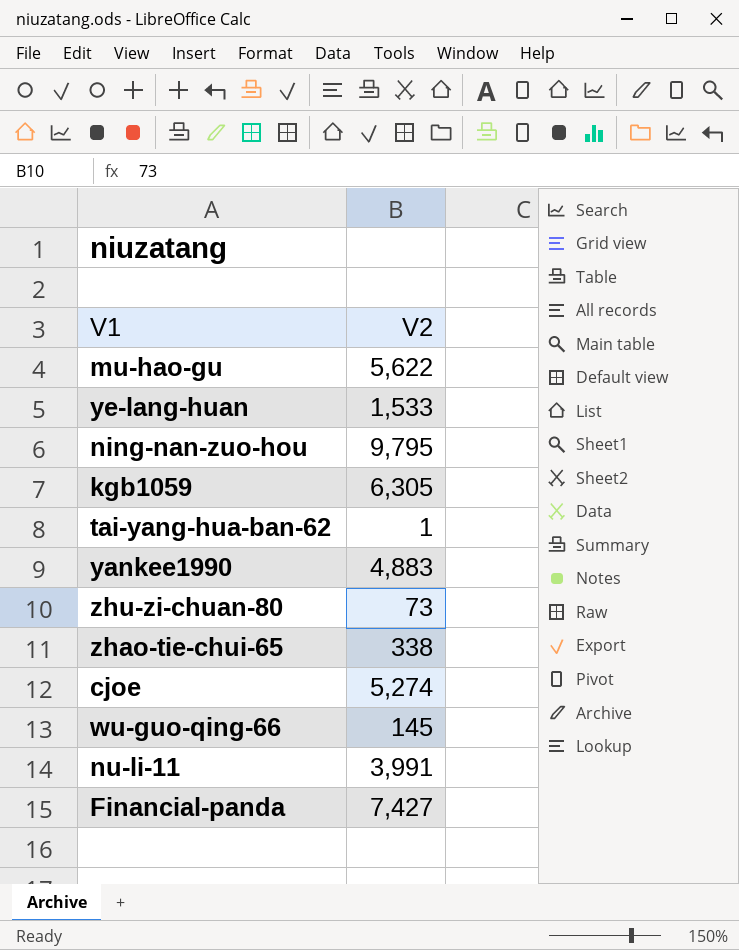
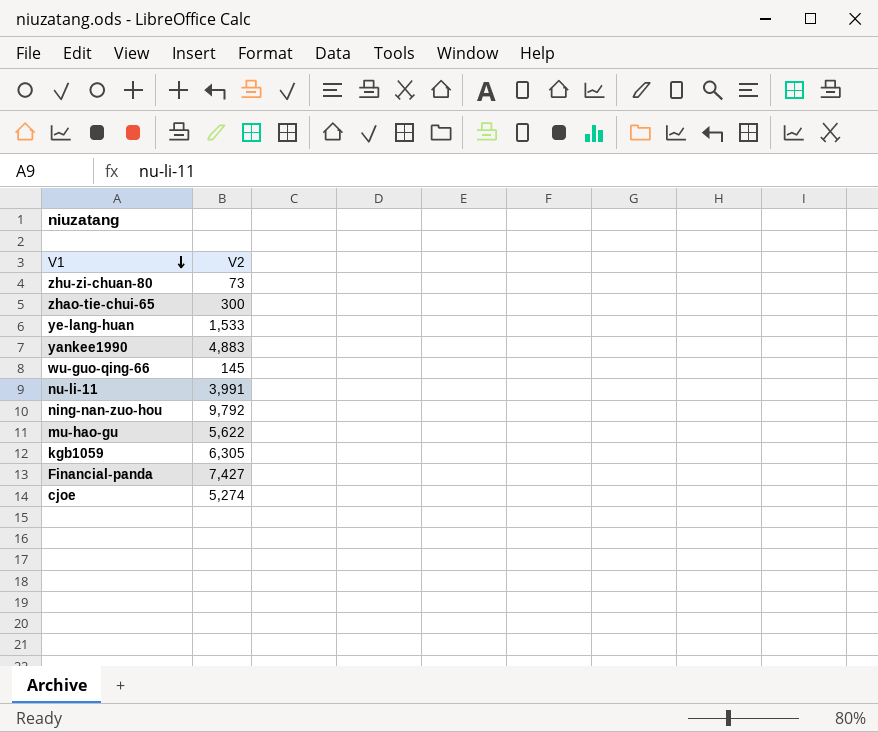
row order: none -> V1 descending
row tai-yang-hua-ban-62: 1 -> none
zhao-tie-chui-65 | V2: 338 -> 300
ning-nan-zuo-hou | V2: 9,795 -> 9,792

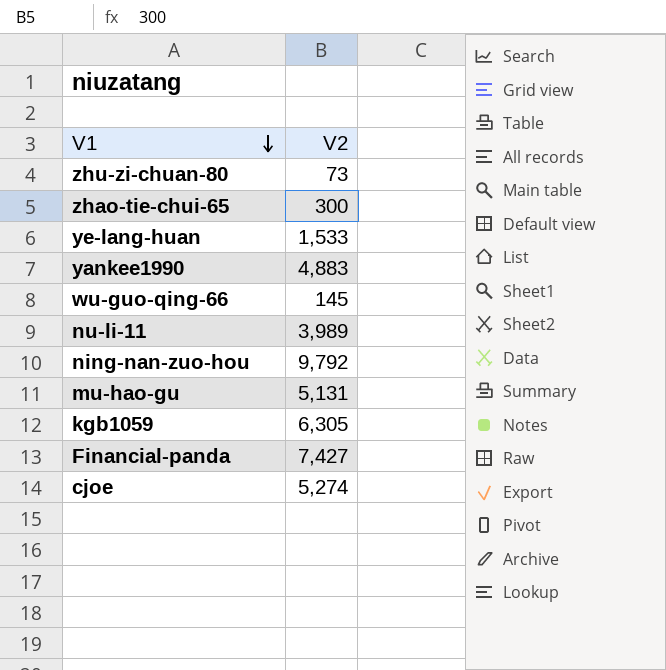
nu-li-11 | V2: 3,991 -> 3,989
mu-hao-gu | V2: 5,622 -> 5,131

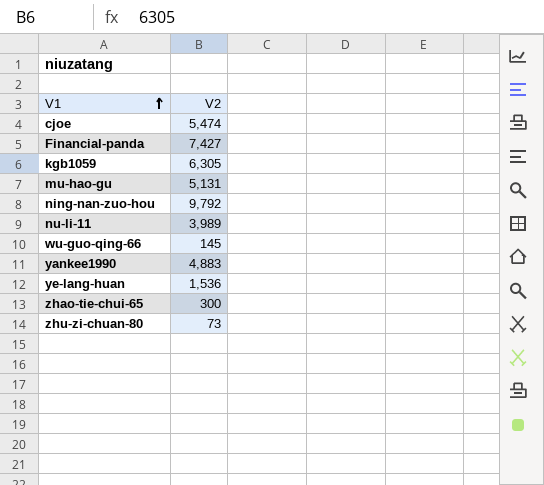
row order: V1 descending -> V1 ascending
cjoe | V2: 5,274 -> 5,474
ye-lang-huan | V2: 1,533 -> 1,536

